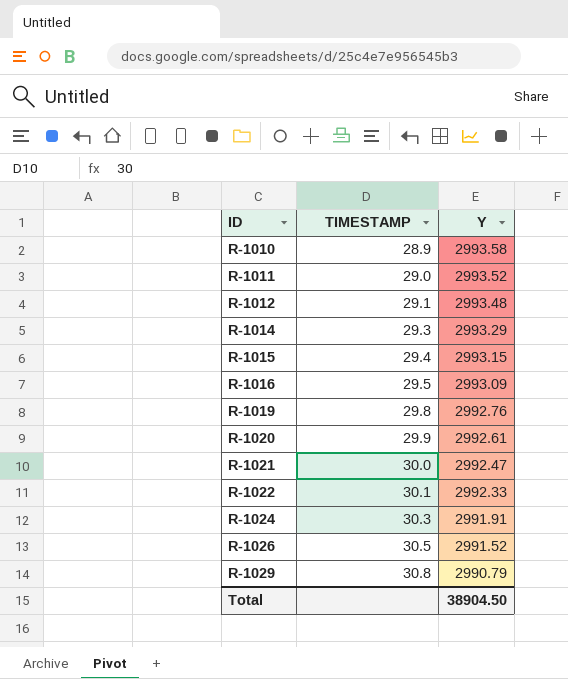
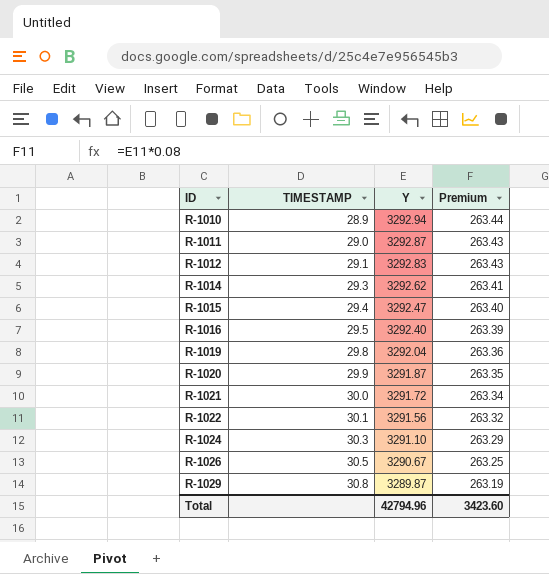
column Premium | formula: none -> [Y] * 0.08
R-1010 | Y: 2993.58 -> 3292.94
R-1011 | Y: 2993.52 -> 3292.87
R-1012 | Y: 2993.48 -> 3292.83
R-1014 | Y: 2993.29 -> 3292.62
R-1015 | Y: 2993.15 -> 3292.47
R-1016 | Y: 2993.09 -> 3292.40
R-1019 | Y: 2992.76 -> 3292.04
R-1020 | Y: 2992.61 -> 3291.87
R-1021 | Y: 2992.47 -> 3291.72
R-1022 | Y: 2992.33 -> 3291.56
R-1024 | Y: 2991.91 -> 3291.10
R-1026 | Y: 2991.52 -> 3290.67
R-1029 | Y: 2990.79 -> 3289.87
Total | Y: 38904.50 -> 42794.96

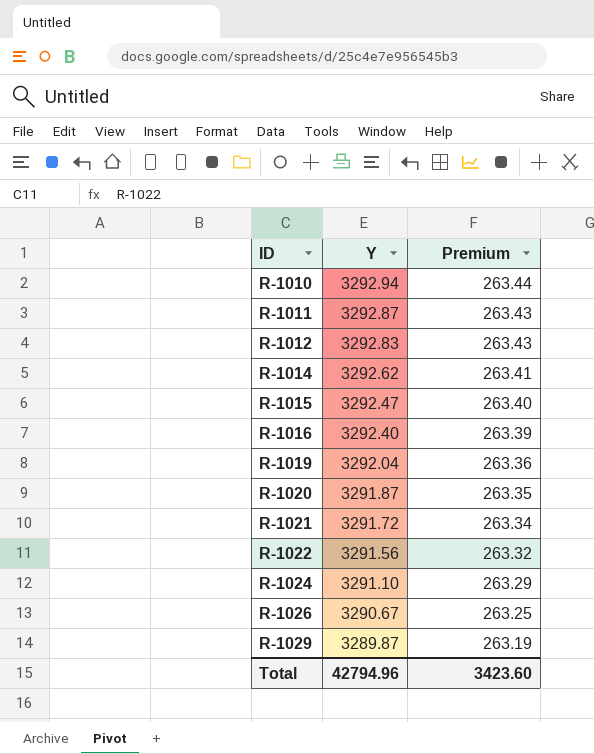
column TIMESTAMP | position: 2 -> none

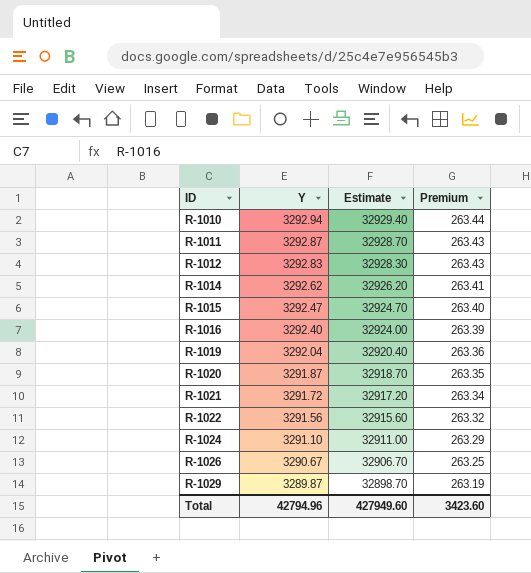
column Estimate | formula: none -> [Y] * 10

